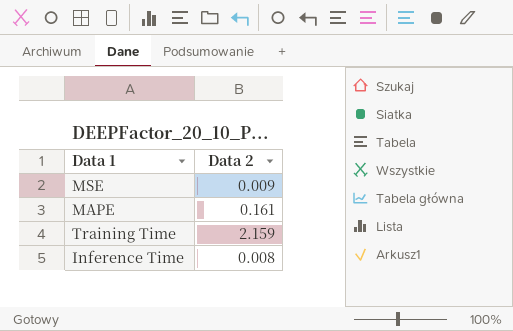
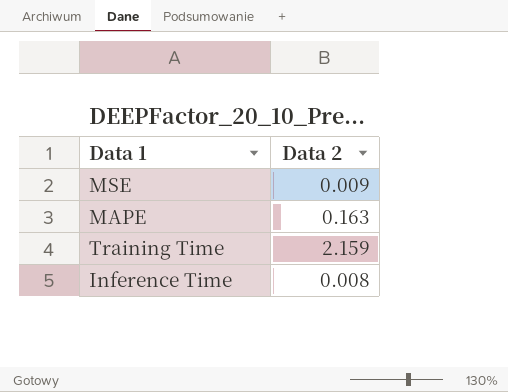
MAPE | Data 2: 0.161 -> 0.163

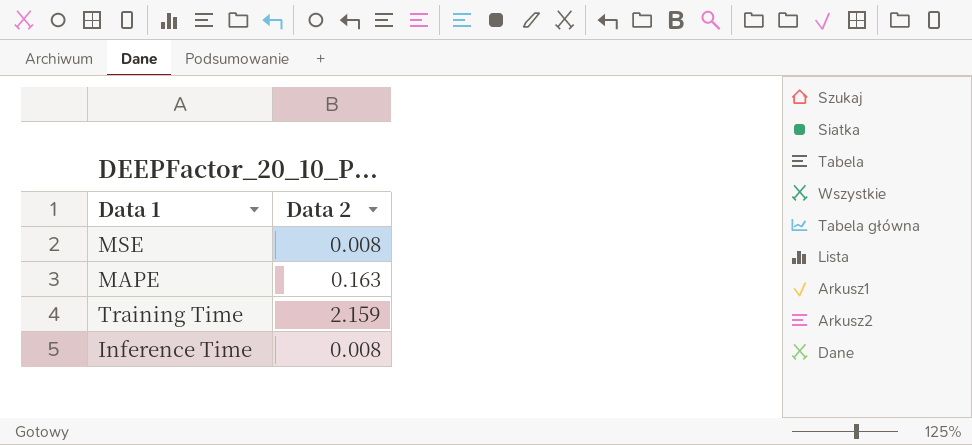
MSE | Data 2: 0.009 -> 0.008

